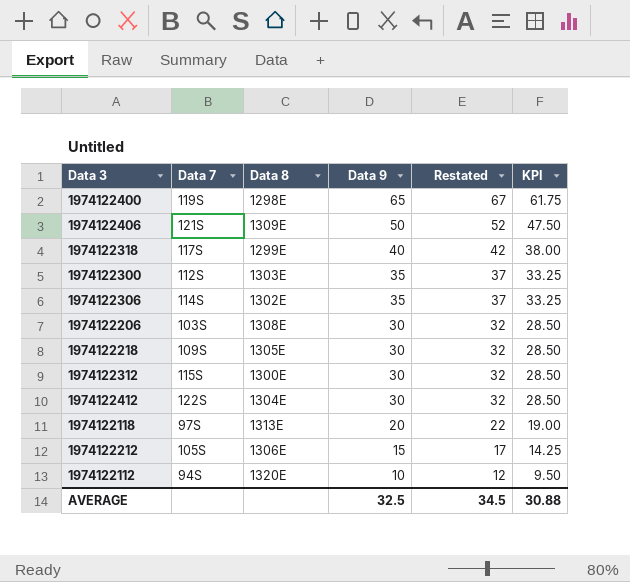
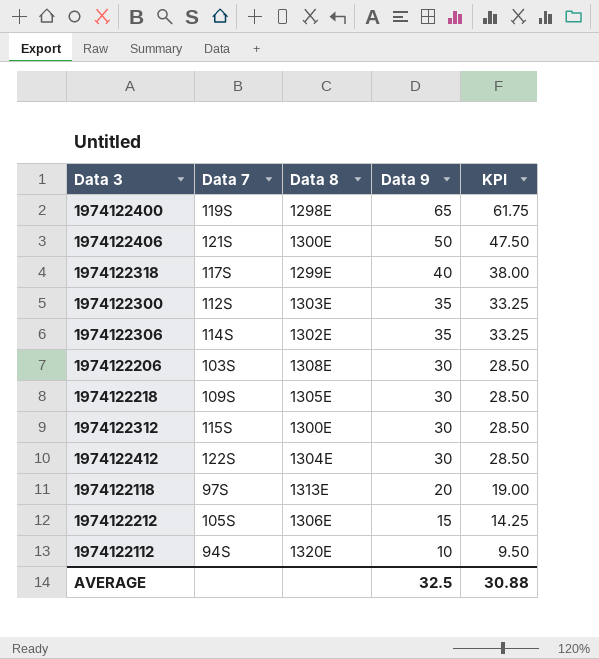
column Restated | formula: [Data 9] + 2 -> none
1974122406 | Data 8: 1309E -> 1300E

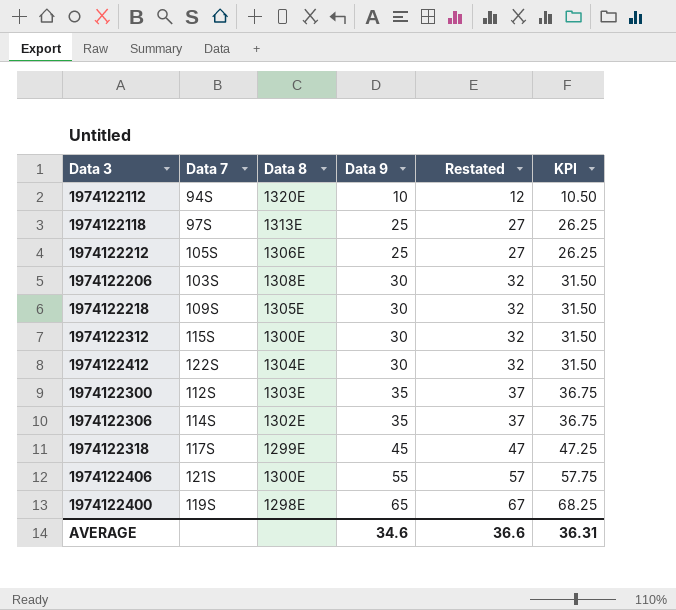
row order: Data 9 descending -> Data 9 ascending
column Restated | formula: none -> [Data 9] + 2
column KPI | formula: [Data 9] * 0.95 -> [Data 9] * 1.05
1974122118 | Data 9: 20 -> 25
1974122212 | Data 9: 15 -> 25
1974122318 | Data 9: 40 -> 45
1974122406 | Data 9: 50 -> 55
AVERAGE | Data 9: 32.5 -> 34.6
AVERAGE | KPI: 30.88 -> 36.31

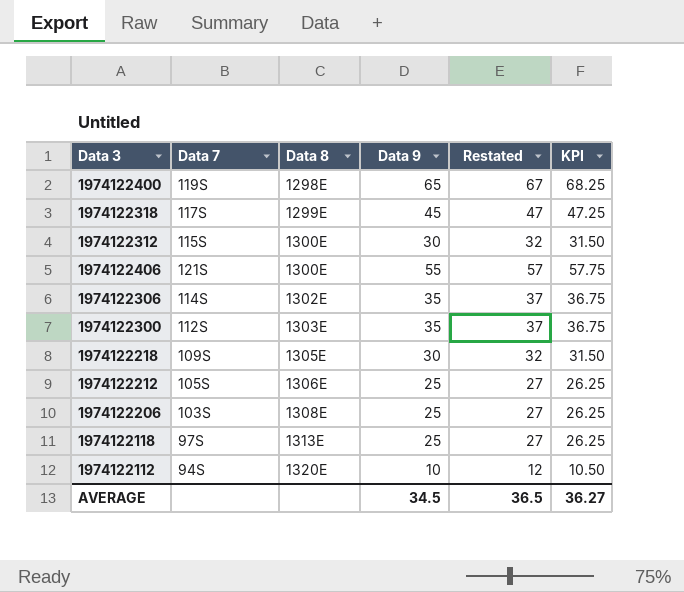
row order: Data 9 ascending -> Data 8 ascending
row 1974122412: 122S | 1304E | 30 | 32 | 31.50 -> none
1974122206 | Data 9: 30 -> 25
1974122206 | Restated: 32 -> 27
1974122206 | KPI: 31.50 -> 26.25
AVERAGE | Data 9: 34.6 -> 34.5
AVERAGE | Restated: 36.6 -> 36.5
AVERAGE | KPI: 36.31 -> 36.27

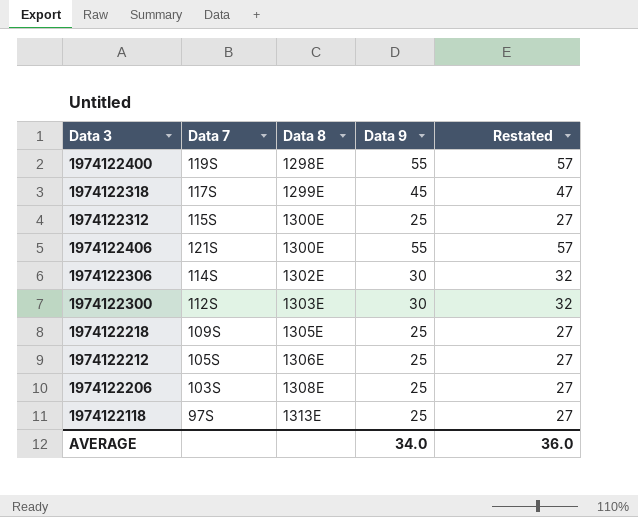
column KPI | formula: [Data 9] * 1.05 -> none
row 1974122112: 94S | 1320E | 10 | 12 | 10.50 -> none
1974122400 | Data 9: 65 -> 55
1974122400 | Restated: 67 -> 57
1974122312 | Data 9: 30 -> 25
1974122312 | Restated: 32 -> 27
1974122306 | Data 9: 35 -> 30
1974122306 | Restated: 37 -> 32
1974122300 | Data 9: 35 -> 30
1974122300 | Restated: 37 -> 32
1974122218 | Data 9: 30 -> 25
1974122218 | Restated: 32 -> 27
AVERAGE | Data 9: 34.5 -> 34.0
AVERAGE | Restated: 36.5 -> 36.0

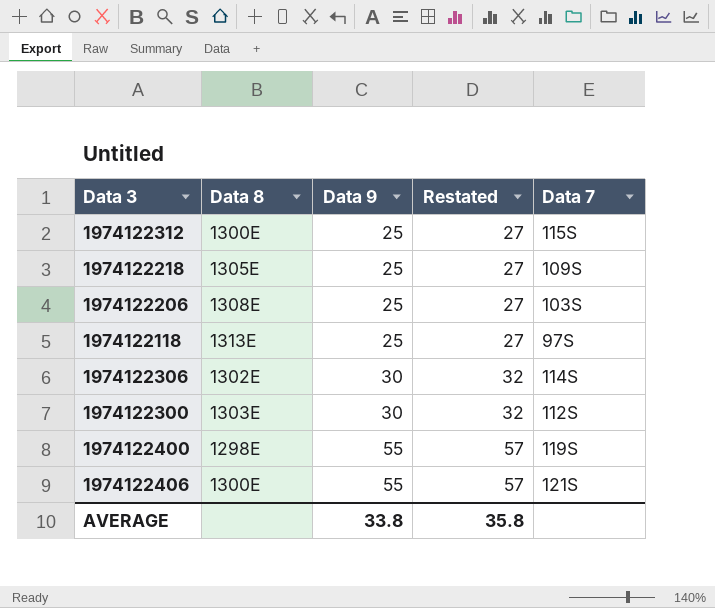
row order: Data 8 ascending -> Data 9 ascending
column Data 7 | position: 2 -> 5
row 1974122318: 117S | 1299E | 45 | 47 -> none
row 1974122212: 105S | 1306E | 25 | 27 -> none
AVERAGE | Data 9: 34.0 -> 33.8
AVERAGE | Restated: 36.0 -> 35.8

